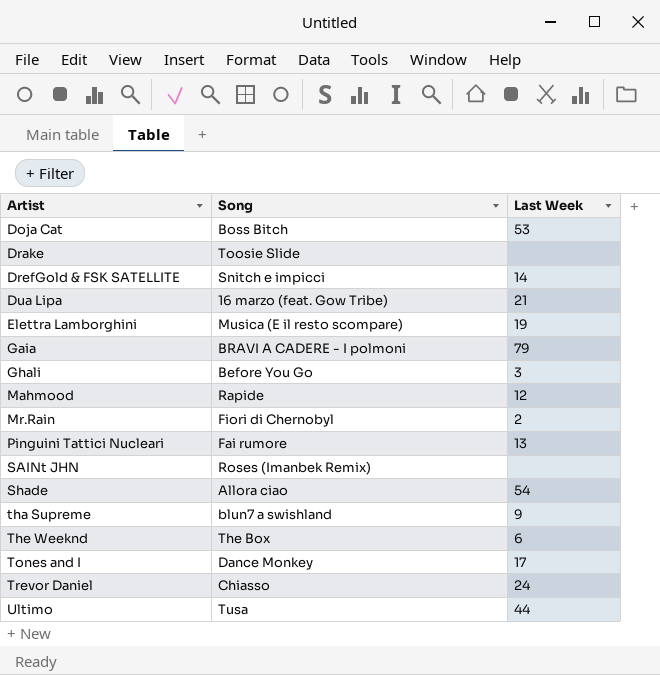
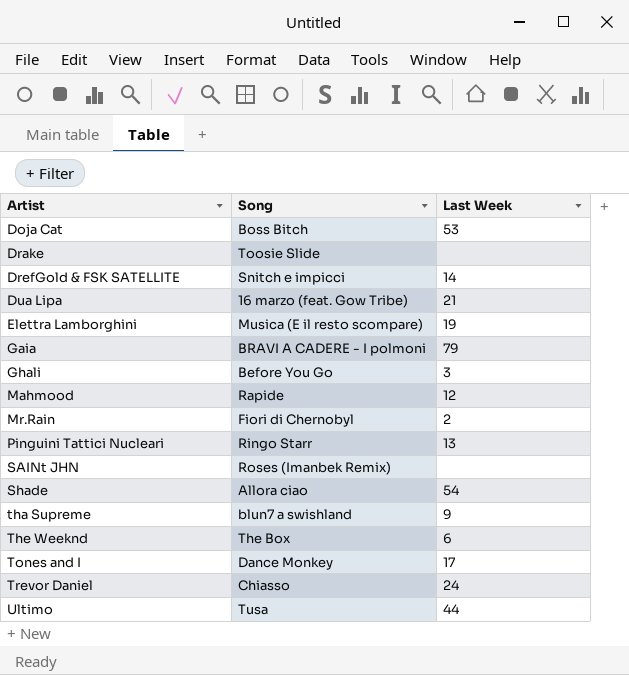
Pinguini Tattici Nucleari | Song: Fai rumore -> Ringo Starr

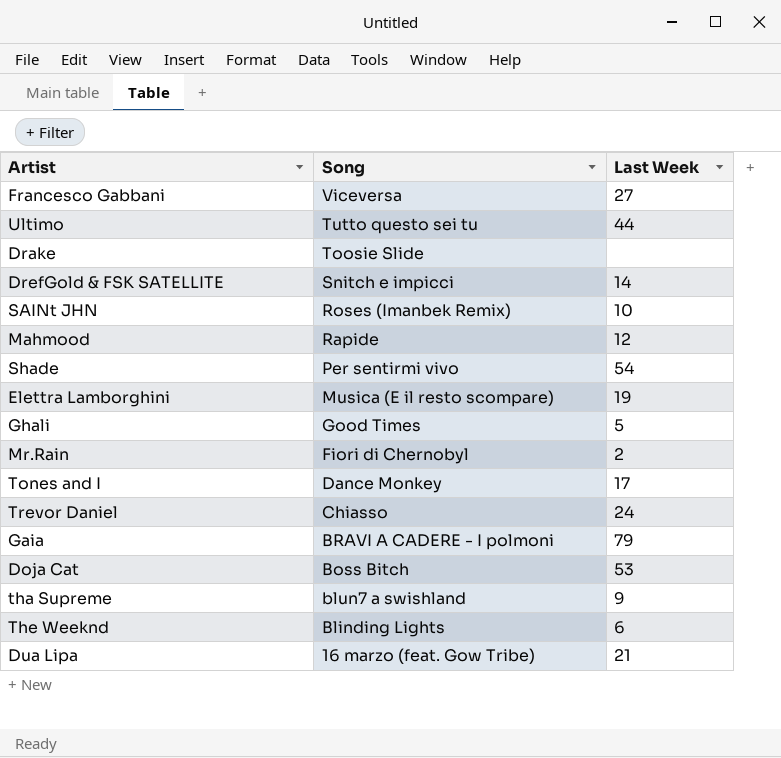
row order: Artist ascending -> Song descending
row Pinguini Tattici Nucleari: Ringo Starr | 13 -> none
row Francesco Gabbani: none -> Viceversa | 27
Ultimo | Song: Tusa -> Tutto questo sei tu
SAINt JHN | Last Week: none -> 10
Shade | Song: Allora ciao -> Per sentirmi vivo
Ghali | Song: Before You Go -> Good Times
Ghali | Last Week: 3 -> 5
The Weeknd | Song: The Box -> Blinding Lights

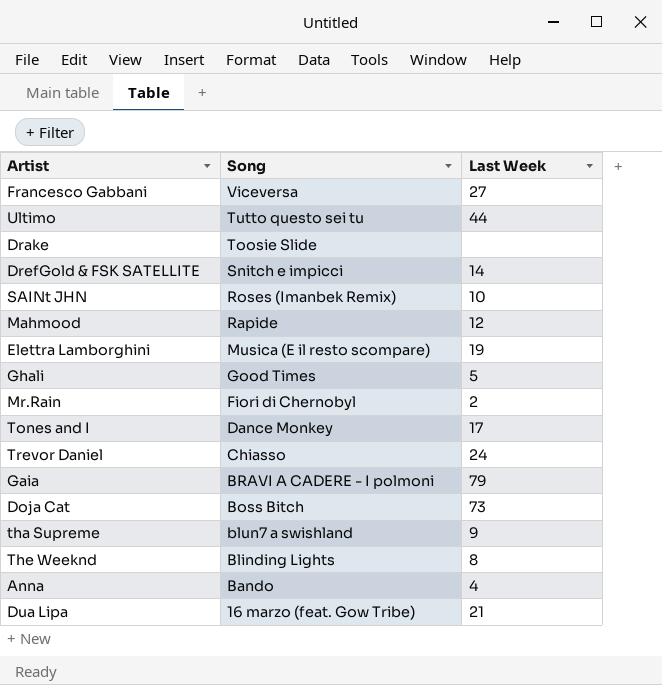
row Shade: Per sentirmi vivo | 54 -> none
Doja Cat | Last Week: 53 -> 73
The Weeknd | Last Week: 6 -> 8
row Anna: none -> Bando | 4

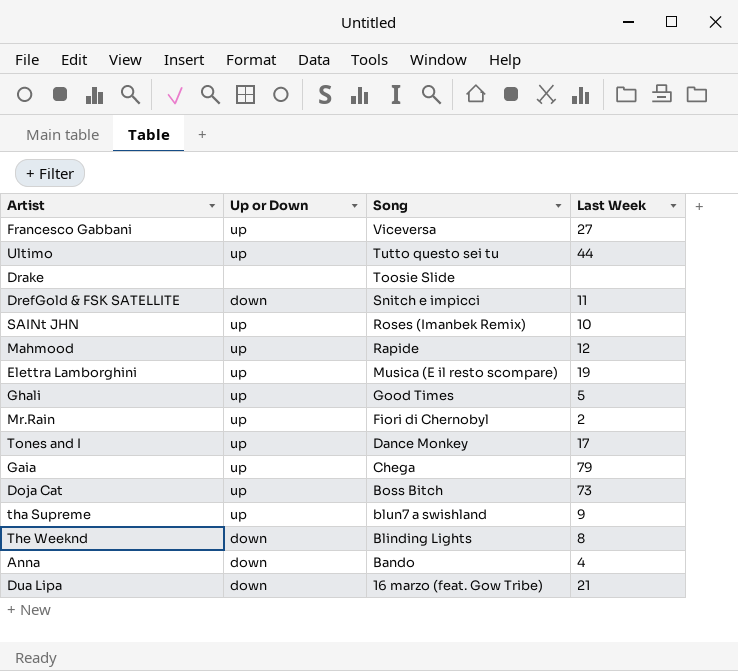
column Up or Down | position: none -> 2
row Trevor Daniel: Chiasso | 24 -> none
DrefGold & FSK SATELLITE | Last Week: 14 -> 11
Gaia | Song: BRAVI A CADERE - I polmoni -> Chega

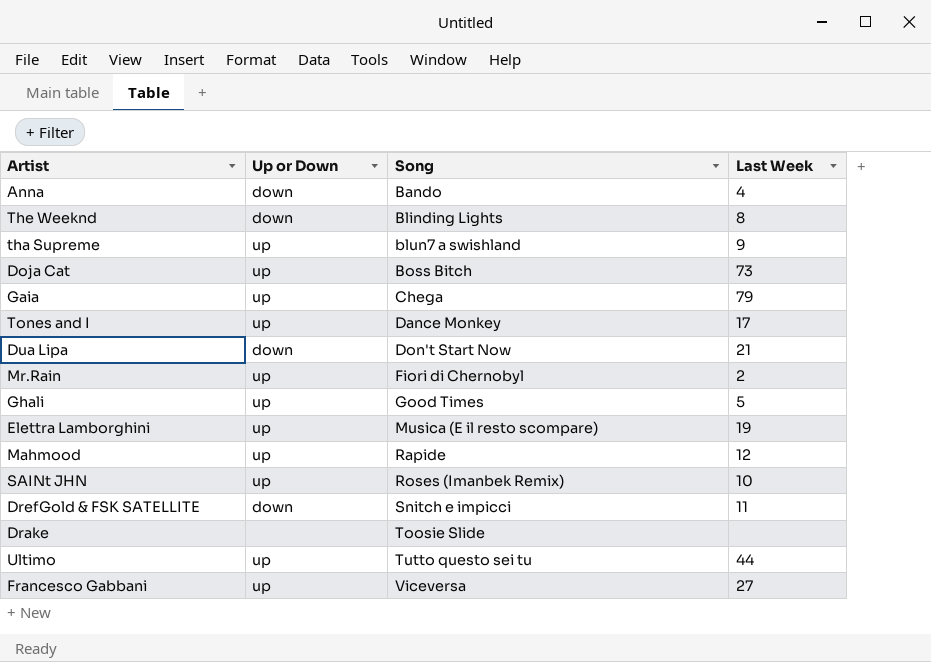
row order: Song descending -> Song ascending
Dua Lipa | Song: 16 marzo (feat. Gow Tribe) -> Don't Start Now

